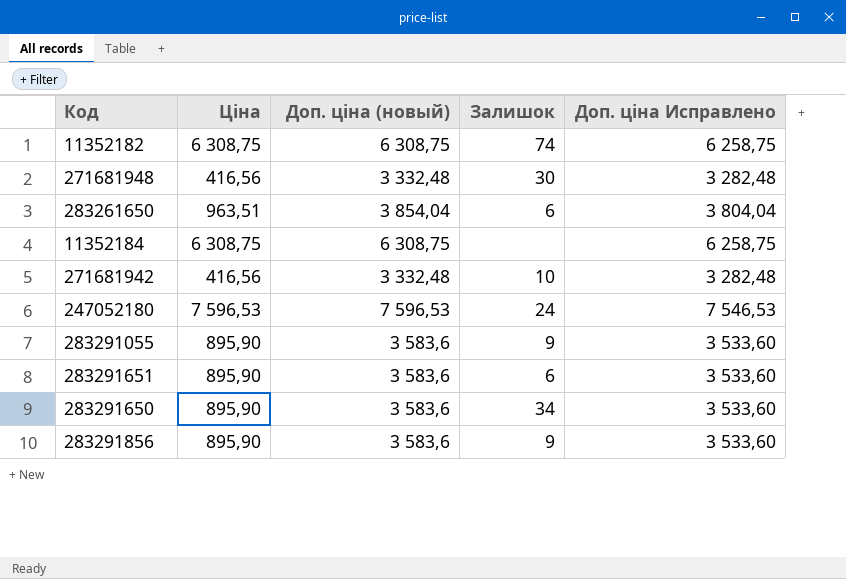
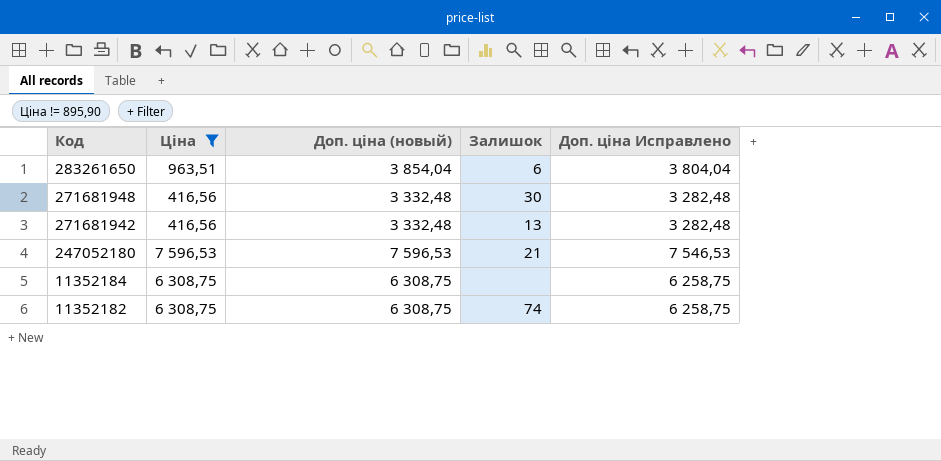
filter: none -> Ціна != 895,90
row order: none -> Код descending
271681942 | Залишок: 10 -> 13
247052180 | Залишок: 24 -> 21

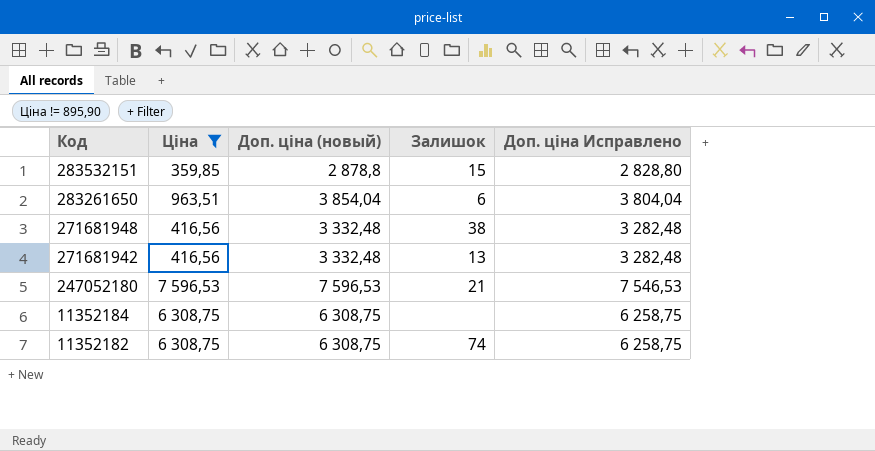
row 283532151: none -> 359,85 | 2 878,8 | 15 | 2 828,80
271681948 | Залишок: 30 -> 38

